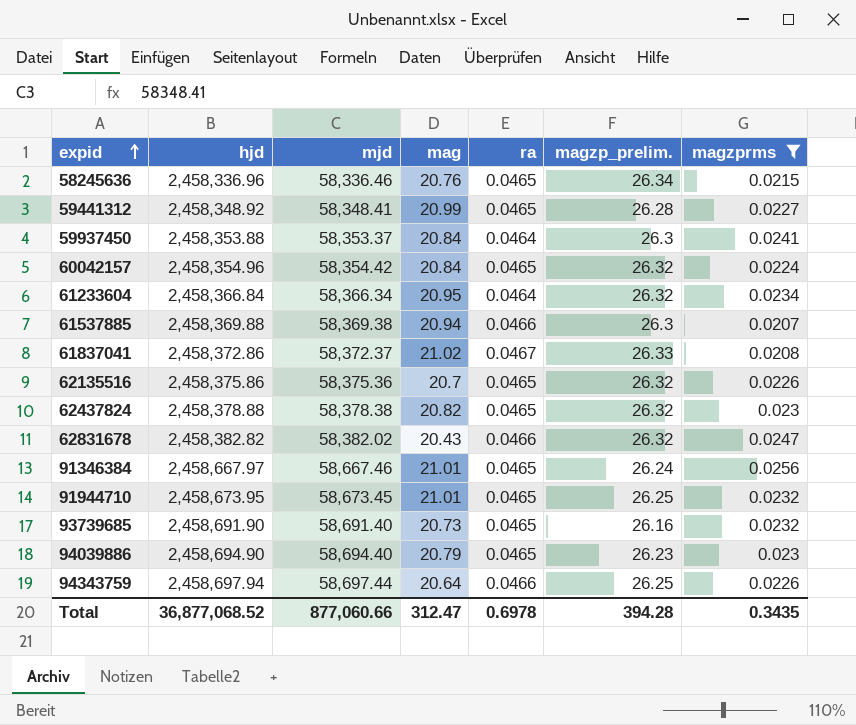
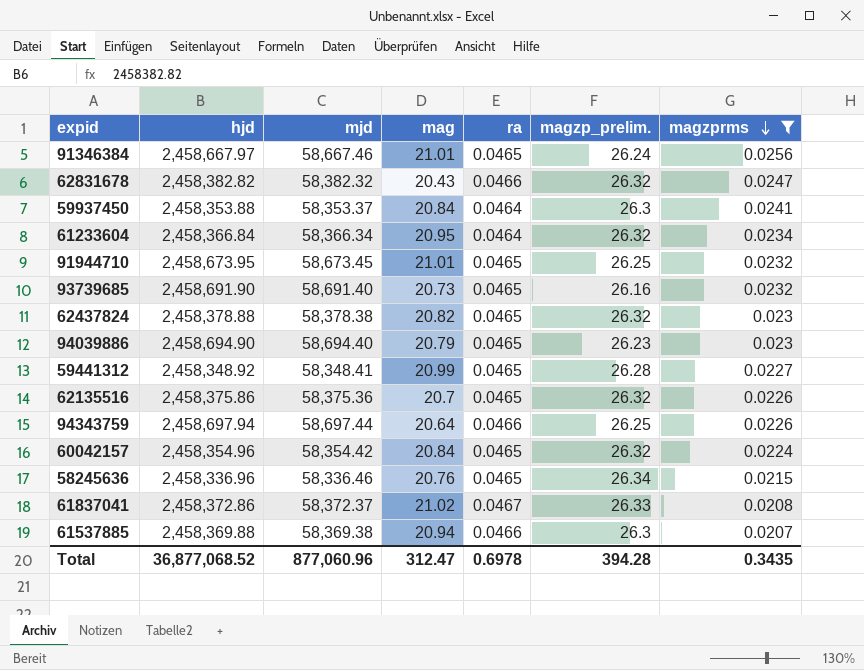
row order: expid ascending -> magzprms descending
62831678 | mjd: 58,382.02 -> 58,382.32
Total | mjd: 877,060.66 -> 877,060.96

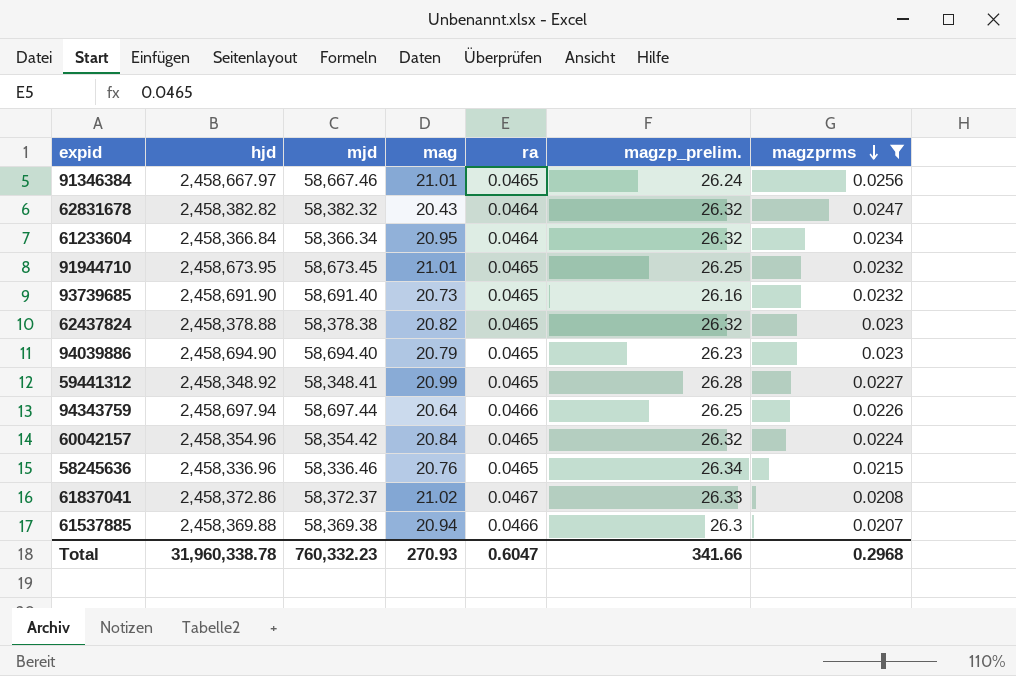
row 59937450: 2,458,353.88 | 58,353.37 | 20.84 | 0.0464 | 26.3 | 0.0241 -> none
row 62135516: 2,458,375.86 | 58,375.36 | 20.7 | 0.0465 | 26.32 | 0.0226 -> none
62831678 | ra: 0.0466 -> 0.0464
Total | hjd: 36,877,068.52 -> 31,960,338.78
Total | mjd: 877,060.96 -> 760,332.23
Total | mag: 312.47 -> 270.93
Total | ra: 0.6978 -> 0.6047
Total | magzp_prelim.: 394.28 -> 341.66
Total | magzprms: 0.3435 -> 0.2968

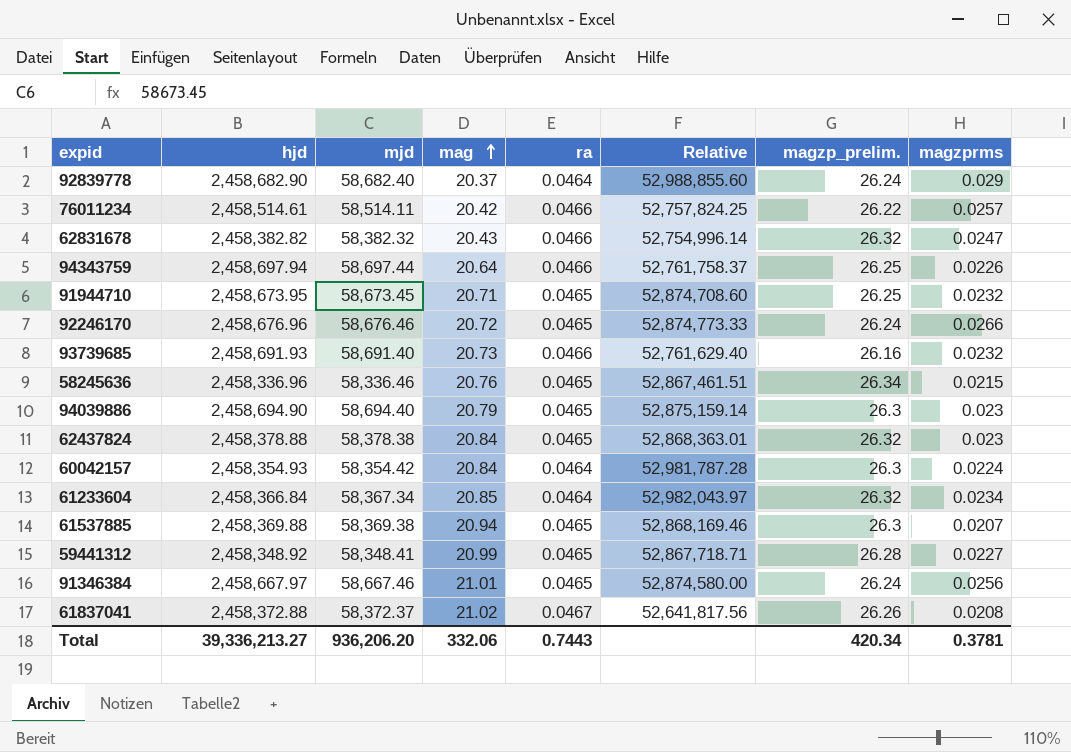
filter: magzprms <= 0.0256 -> none
row order: magzprms descending -> mag ascending
column Relative | formula: none -> [hjd] / [ra]
62831678 | ra: 0.0464 -> 0.0466
91944710 | mag: 21.01 -> 20.71
93739685 | hjd: 2,458,691.90 -> 2,458,691.93
93739685 | ra: 0.0465 -> 0.0466
94039886 | magzp_prelim.: 26.23 -> 26.3
62437824 | mag: 20.82 -> 20.84
60042157 | hjd: 2,458,354.96 -> 2,458,354.93
60042157 | ra: 0.0465 -> 0.0464
60042157 | magzp_prelim.: 26.32 -> 26.3
61233604 | mjd: 58,366.34 -> 58,367.34
61233604 | mag: 20.95 -> 20.85
61537885 | ra: 0.0466 -> 0.0465
61837041 | hjd: 2,458,372.86 -> 2,458,372.88
61837041 | magzp_prelim.: 26.33 -> 26.26
Total | hjd: 31,960,338.78 -> 39,336,213.27
Total | mjd: 760,332.23 -> 936,206.20
Total | mag: 270.93 -> 332.06
Total | ra: 0.6047 -> 0.7443
Total | magzp_prelim.: 341.66 -> 420.34
Total | magzprms: 0.2968 -> 0.3781

